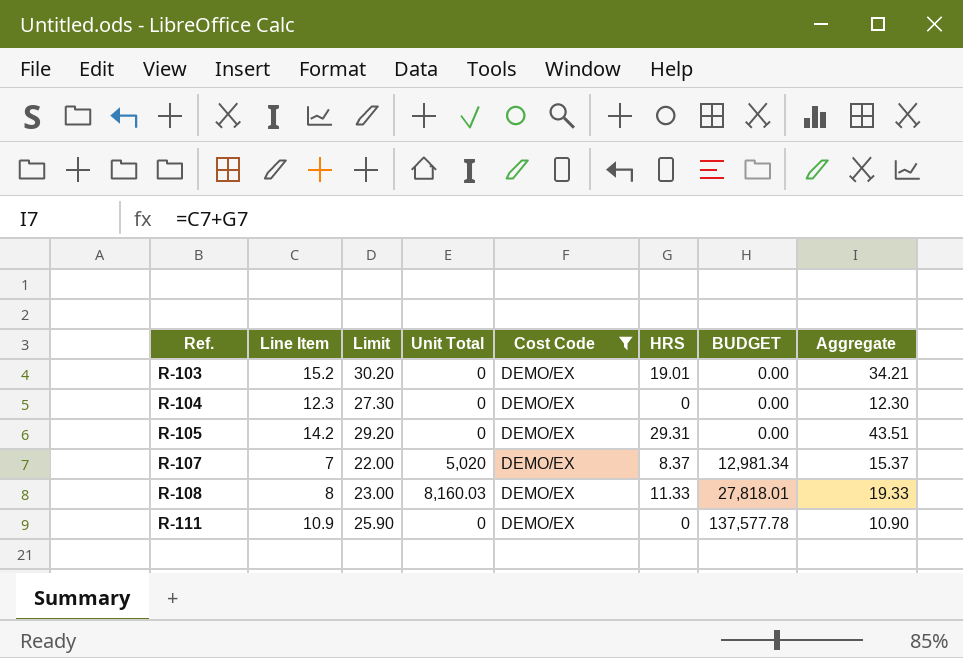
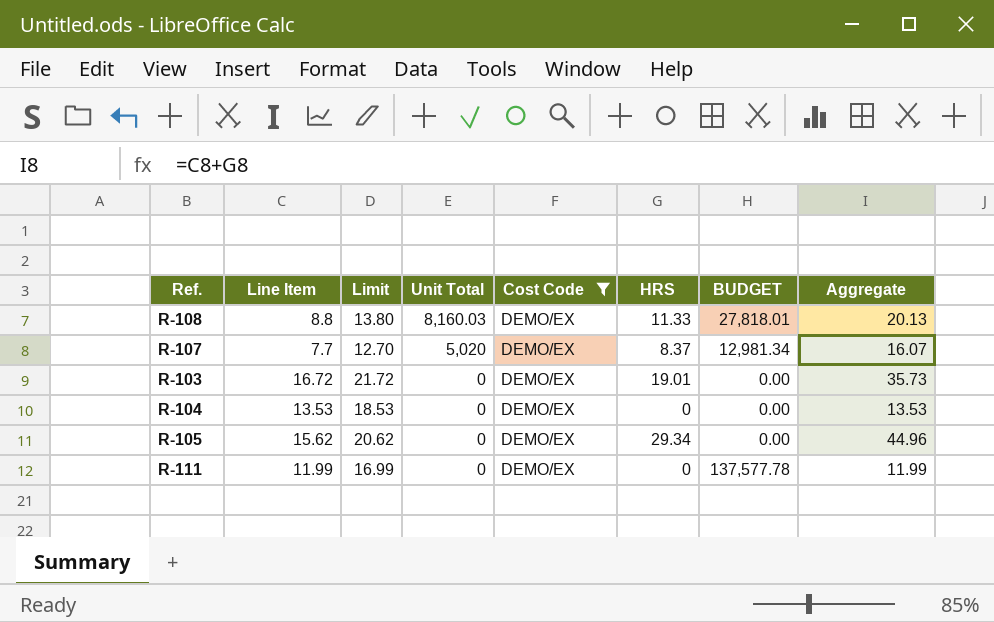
row order: Ref. ascending -> Unit Total descending
column Limit | formula: [Line Item] + 15 -> [Line Item] + 5
R-108 | Line Item: 8 -> 8.8
R-108 | Aggregate: 19.33 -> 20.13
R-107 | Line Item: 7 -> 7.7
R-107 | Aggregate: 15.37 -> 16.07
R-103 | Line Item: 15.2 -> 16.72
R-103 | Aggregate: 34.21 -> 35.73
R-104 | Line Item: 12.3 -> 13.53
R-104 | Aggregate: 12.30 -> 13.53
R-105 | Line Item: 14.2 -> 15.62
R-105 | HRS: 29.31 -> 29.34
R-105 | Aggregate: 43.51 -> 44.96
R-111 | Line Item: 10.9 -> 11.99
R-111 | Aggregate: 10.90 -> 11.99

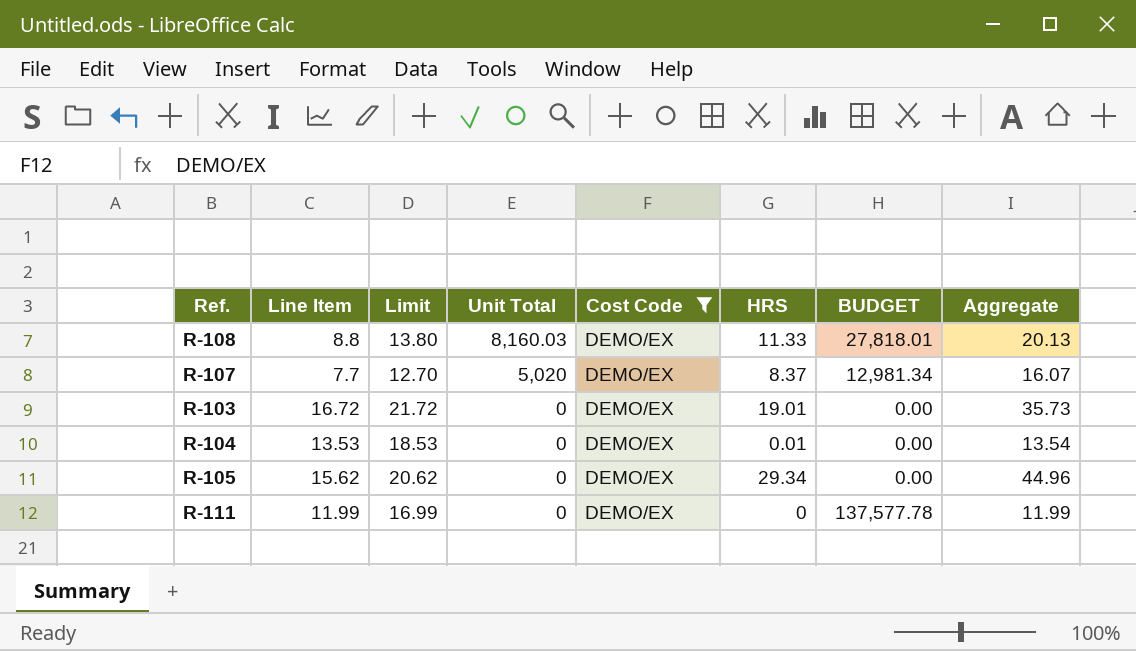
R-104 | HRS: 0 -> 0.01
R-104 | Aggregate: 13.53 -> 13.54

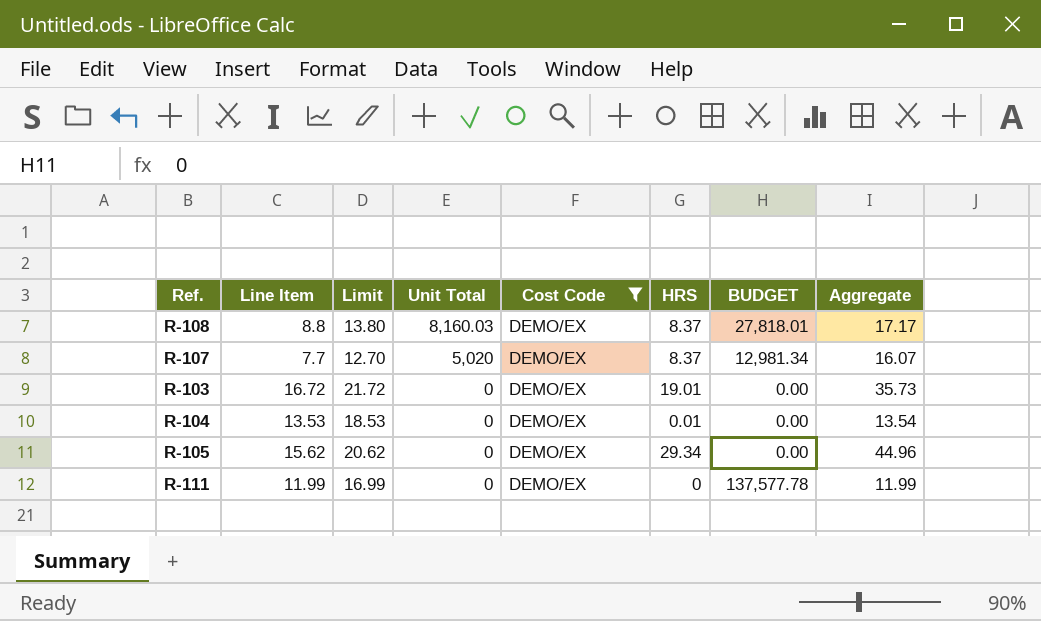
R-108 | HRS: 11.33 -> 8.37
R-108 | Aggregate: 20.13 -> 17.17

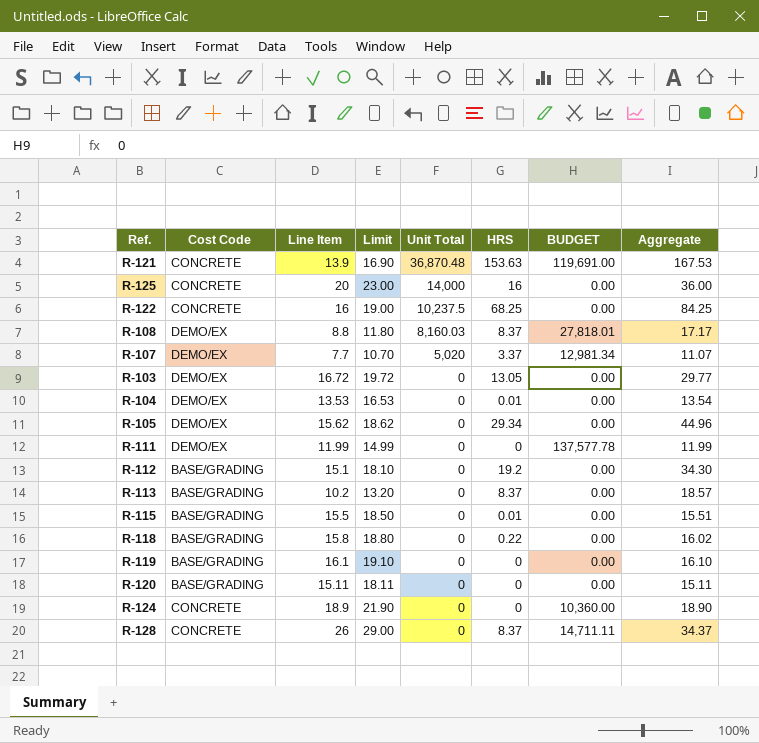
filter: Cost Code = DEMO/EX -> none
column Cost Code | position: 5 -> 2
column Limit | formula: [Line Item] + 5 -> [Line Item] + 3
R-107 | HRS: 8.37 -> 3.37
R-107 | Aggregate: 16.07 -> 11.07
R-103 | HRS: 19.01 -> 13.05
R-103 | Aggregate: 35.73 -> 29.77

